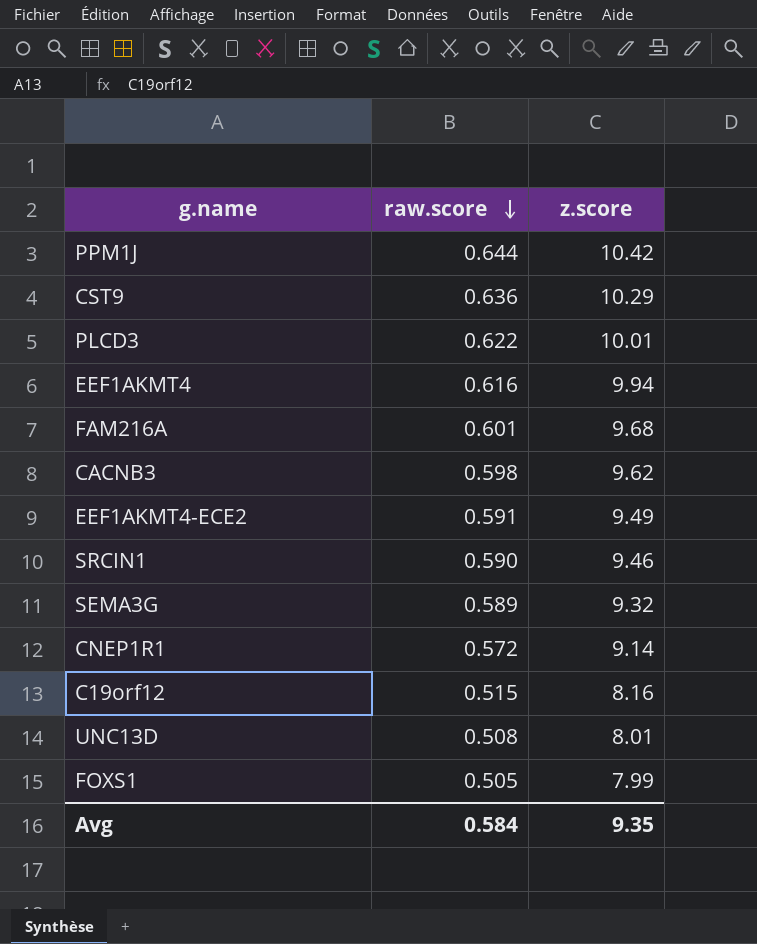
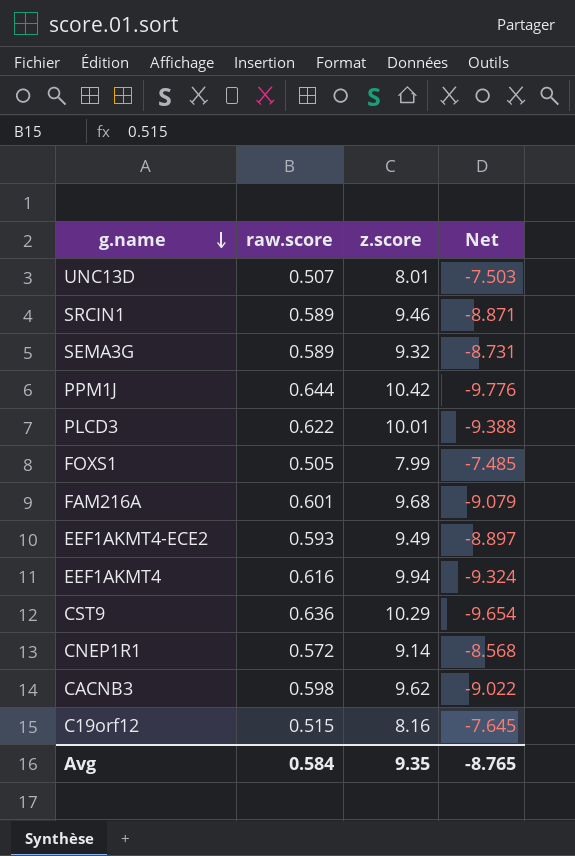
row order: raw.score descending -> g.name descending
column Net | formula: none -> [raw.score] - [z.score]
UNC13D | raw.score: 0.508 -> 0.507
SRCIN1 | raw.score: 0.590 -> 0.589
EEF1AKMT4-ECE2 | raw.score: 0.591 -> 0.593

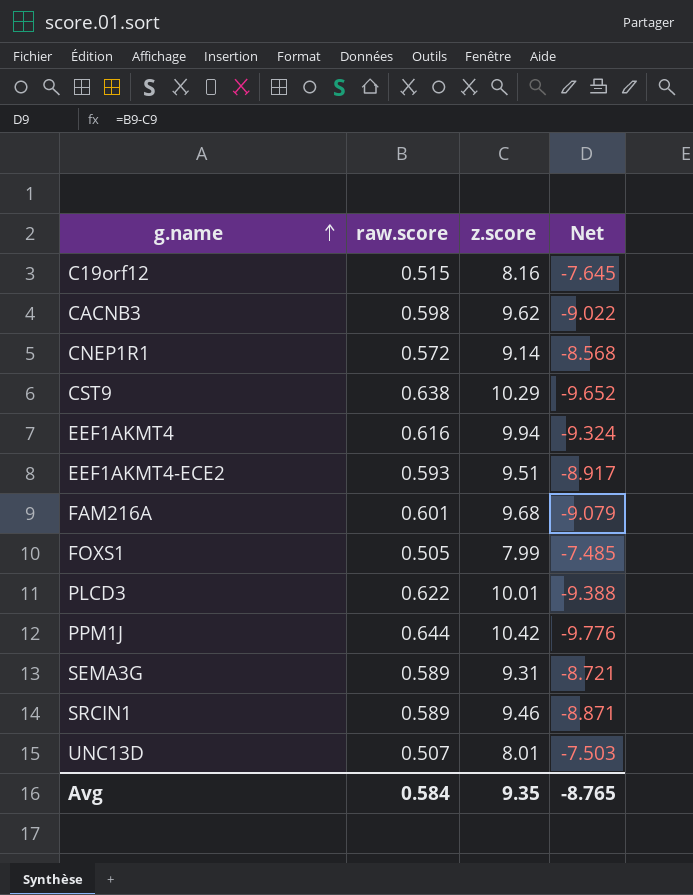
row order: g.name descending -> g.name ascending
CST9 | raw.score: 0.636 -> 0.638
CST9 | Net: -9.654 -> -9.652
EEF1AKMT4-ECE2 | z.score: 9.49 -> 9.51
EEF1AKMT4-ECE2 | Net: -8.897 -> -8.917
SEMA3G | z.score: 9.32 -> 9.31
SEMA3G | Net: -8.731 -> -8.721

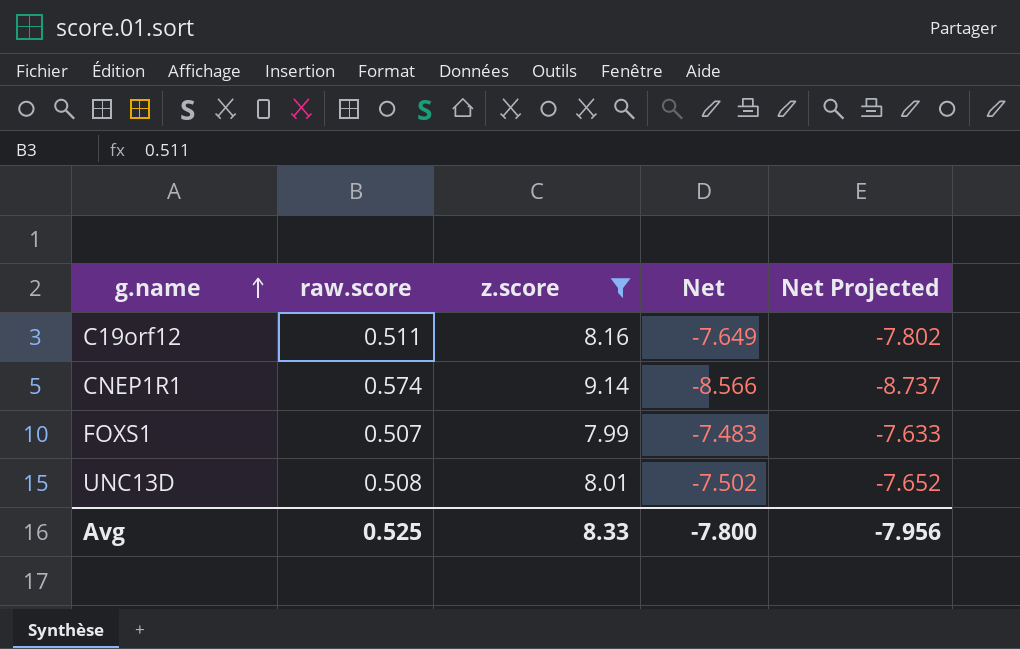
filter: none -> z.score <= 9.14
column Net Projected | formula: none -> [Net] * 1.02
C19orf12 | raw.score: 0.515 -> 0.511
C19orf12 | Net: -7.645 -> -7.649
CNEP1R1 | raw.score: 0.572 -> 0.574
CNEP1R1 | Net: -8.568 -> -8.566
FOXS1 | raw.score: 0.505 -> 0.507
FOXS1 | Net: -7.485 -> -7.483
UNC13D | raw.score: 0.507 -> 0.508
UNC13D | Net: -7.503 -> -7.502
Avg | raw.score: 0.584 -> 0.525
Avg | z.score: 9.35 -> 8.33
Avg | Net: -8.765 -> -7.800

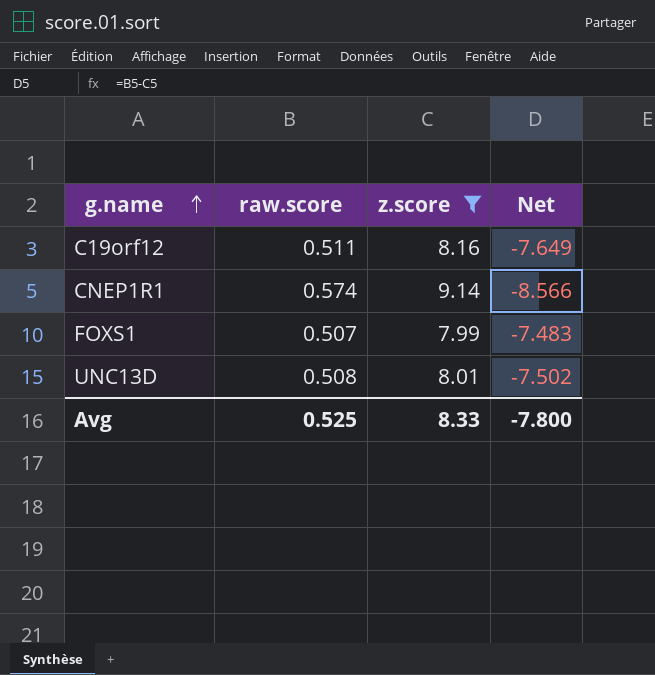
column Net Projected | formula: [Net] * 1.02 -> none

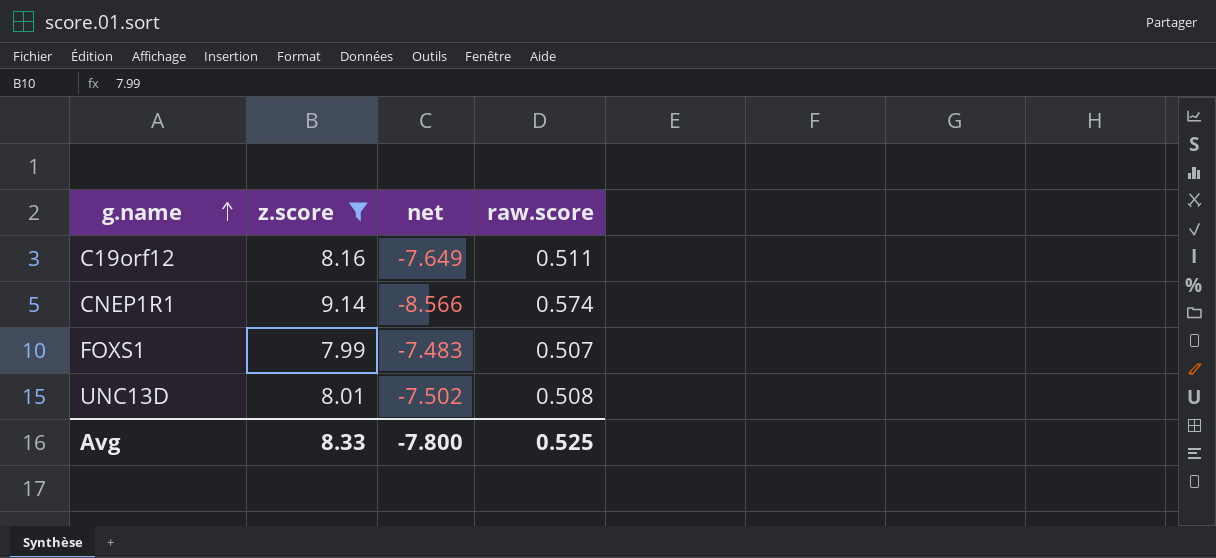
column name: Net -> net
column raw.score | position: 2 -> 4

